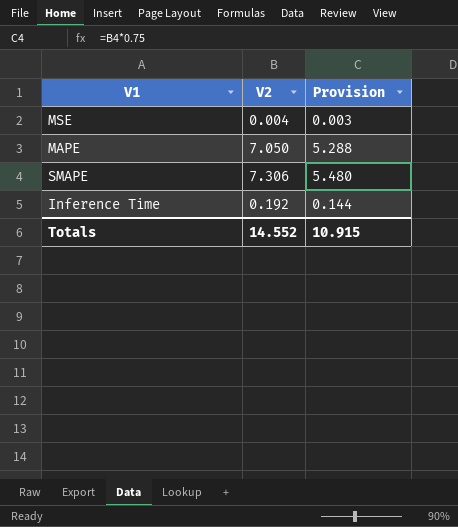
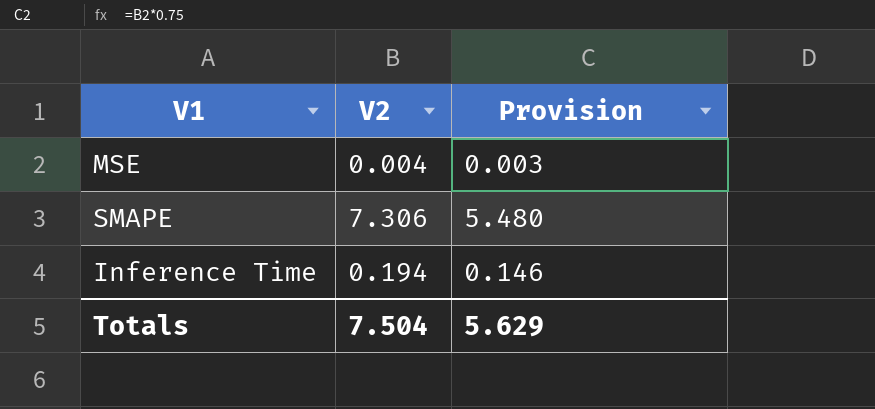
row MAPE: 7.050 | 5.288 -> none
Inference Time | V2: 0.192 -> 0.194
Inference Time | Provision: 0.144 -> 0.146
Totals | V2: 14.552 -> 7.504
Totals | Provision: 10.915 -> 5.629

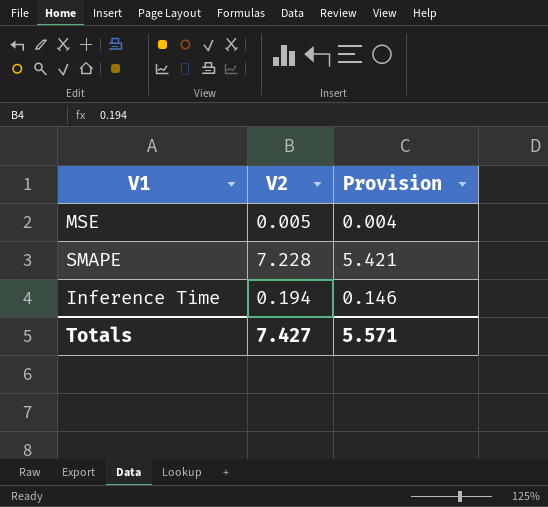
MSE | V2: 0.004 -> 0.005
MSE | Provision: 0.003 -> 0.004
SMAPE | V2: 7.306 -> 7.228
SMAPE | Provision: 5.480 -> 5.421
Totals | V2: 7.504 -> 7.427
Totals | Provision: 5.629 -> 5.571

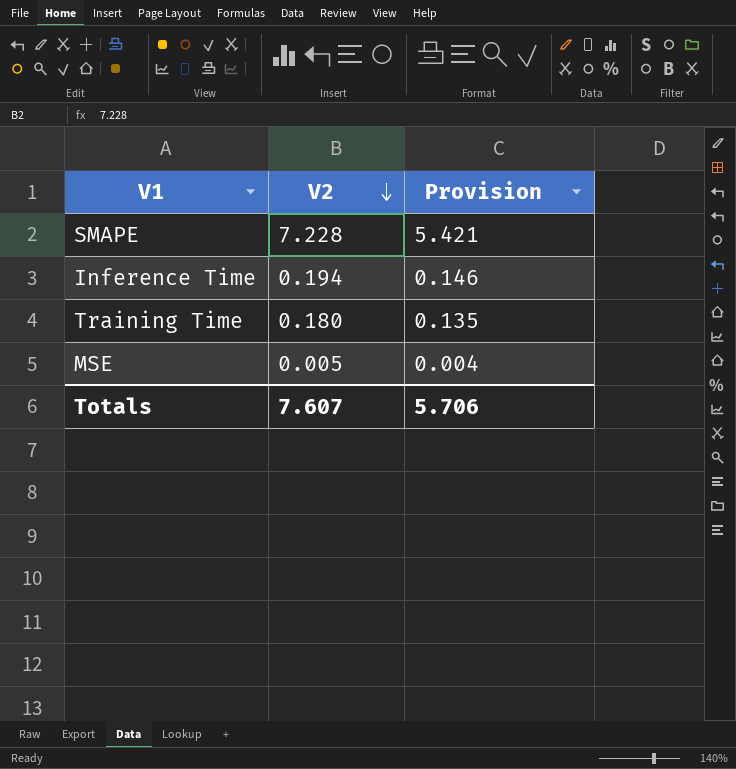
row order: none -> V2 descending
row Training Time: none -> 0.180 | 0.135
Totals | V2: 7.427 -> 7.607
Totals | Provision: 5.571 -> 5.706

